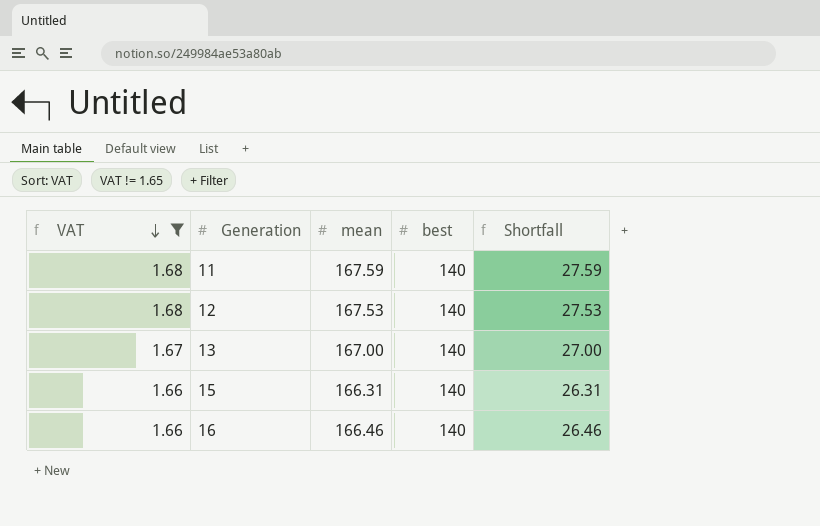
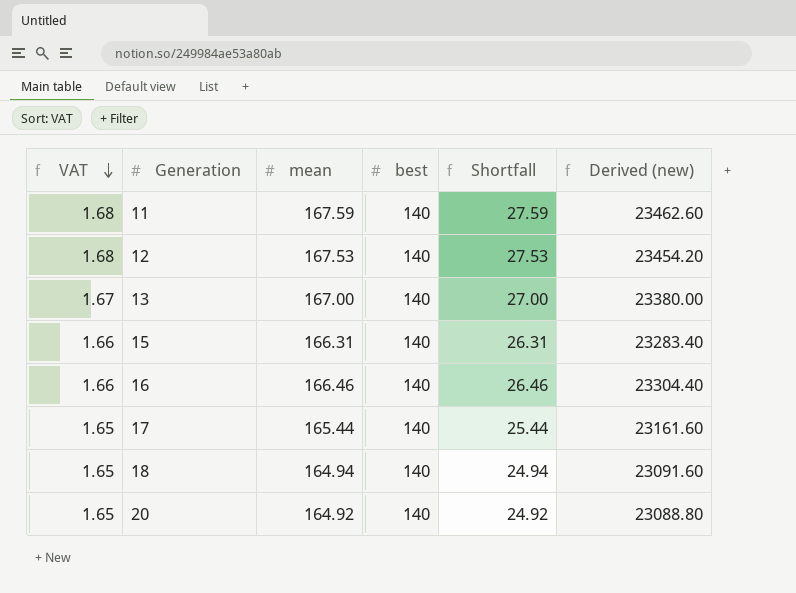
filter: VAT != 1.65 -> none
column Derived (new) | formula: none -> [mean] * [best]

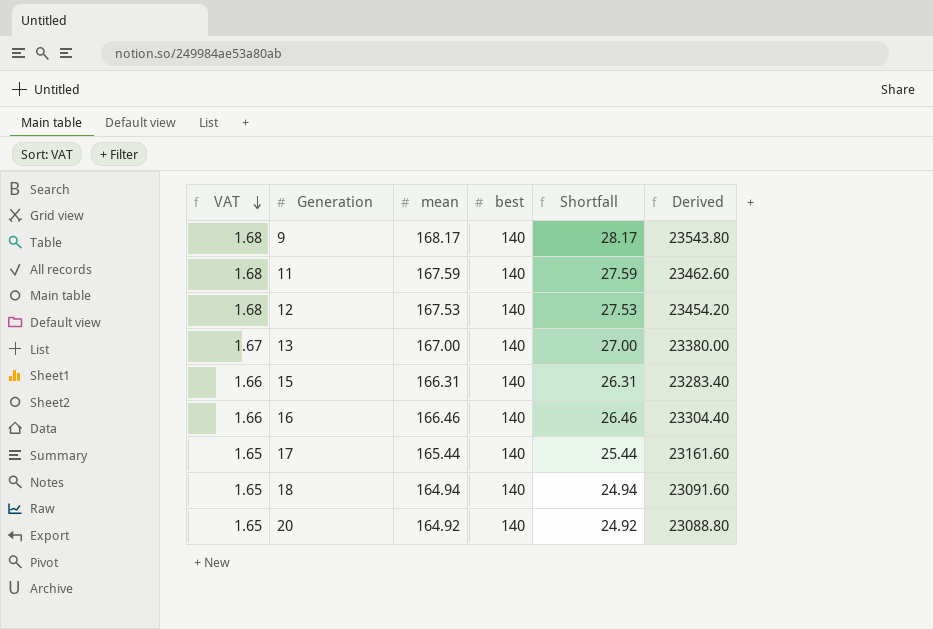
column name: Derived (new) -> Derived
row 9: none -> 1.68 | 168.17 | 140 | 28.17 | 23543.80

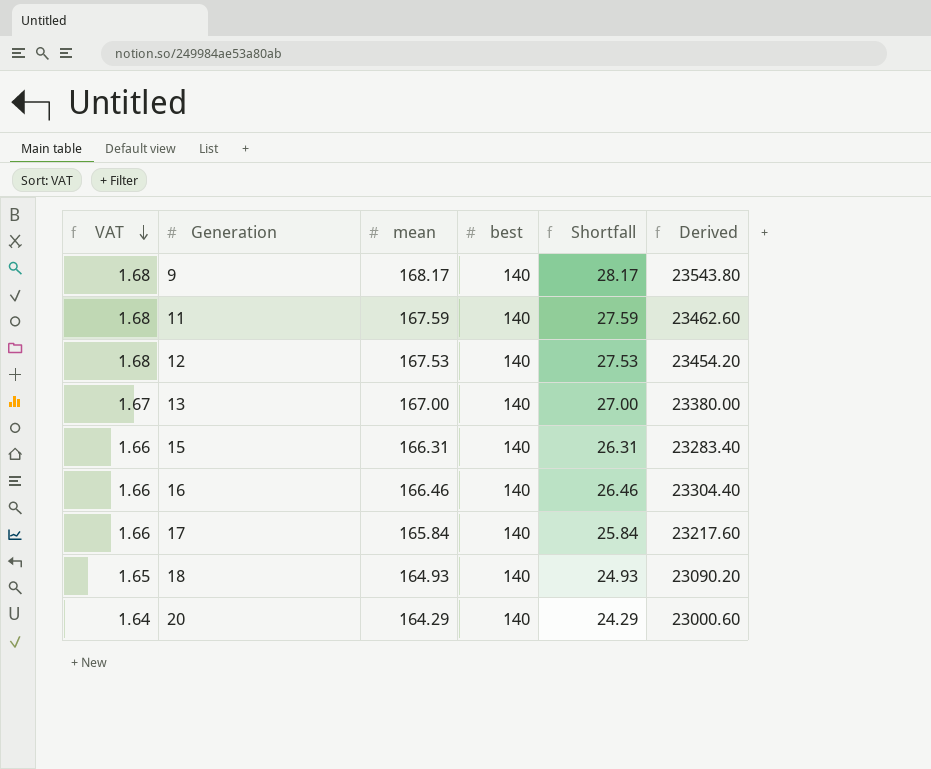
17 | VAT: 1.65 -> 1.66
17 | mean: 165.44 -> 165.84
17 | Shortfall: 25.44 -> 25.84
17 | Derived: 23161.60 -> 23217.60
18 | mean: 164.94 -> 164.93
18 | Shortfall: 24.94 -> 24.93
18 | Derived: 23091.60 -> 23090.20
20 | VAT: 1.65 -> 1.64
20 | mean: 164.92 -> 164.29
20 | Shortfall: 24.92 -> 24.29
20 | Derived: 23088.80 -> 23000.60

